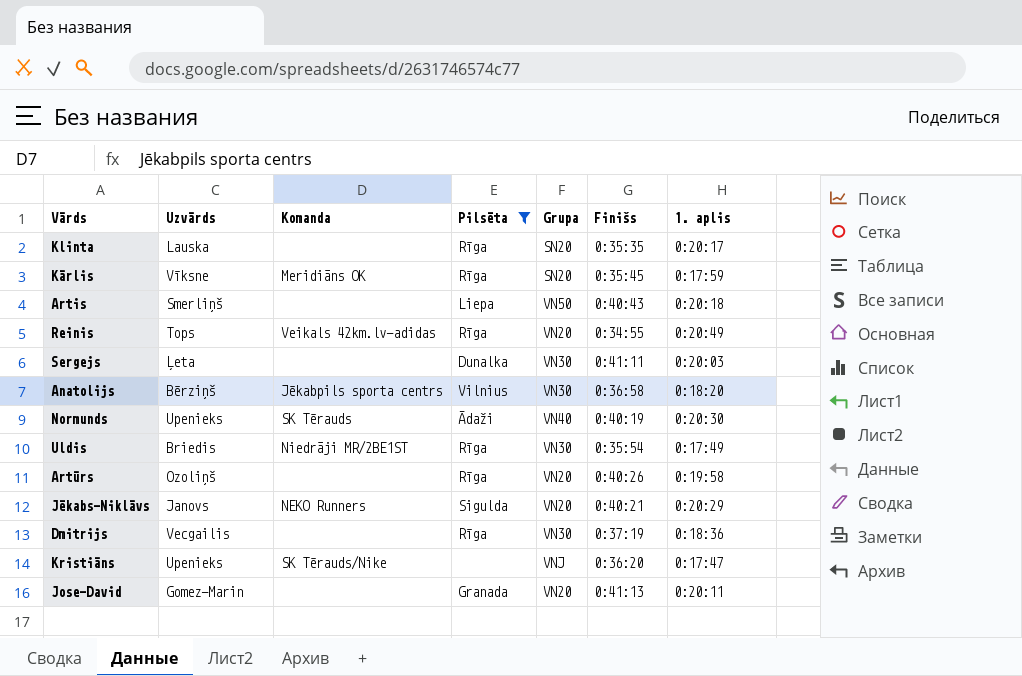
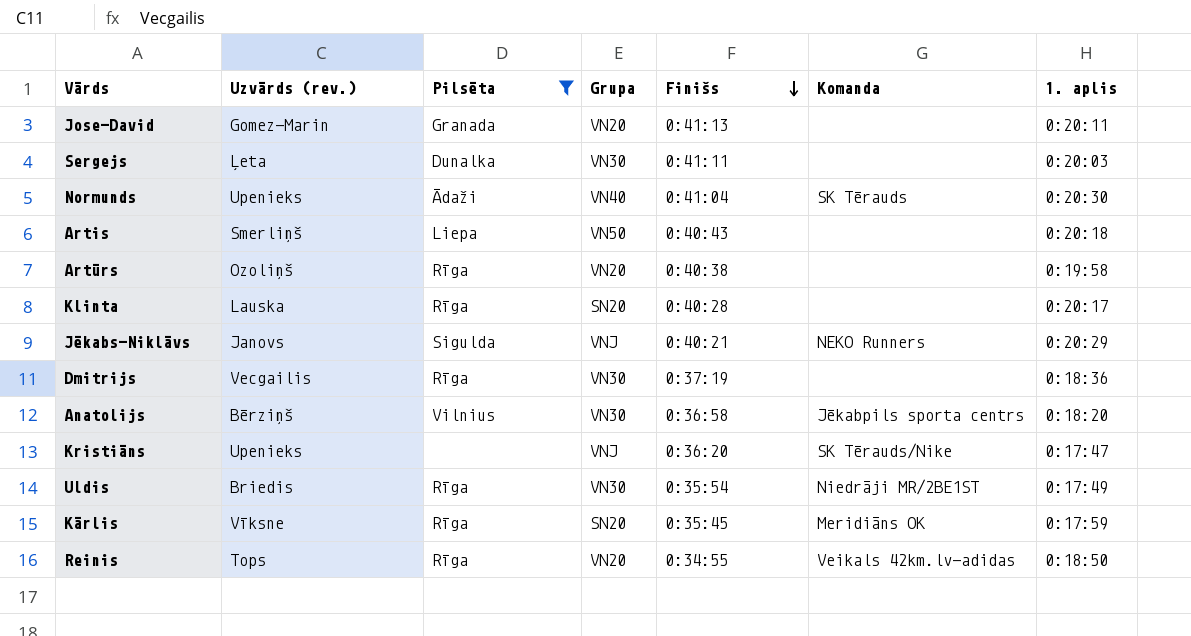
row order: none -> Finišs descending
column name: Uzvārds -> Uzvārds (rev.)
column Komanda | position: 3 -> 6
Normunds | Finišs: 0:40:19 -> 0:41:04
Artūrs | Finišs: 0:40:26 -> 0:40:38
Klinta | Finišs: 0:35:35 -> 0:40:28
Jēkabs-Niklāvs | Grupa: VN20 -> VNJ
Reinis | 1. aplis: 0:20:49 -> 0:18:50

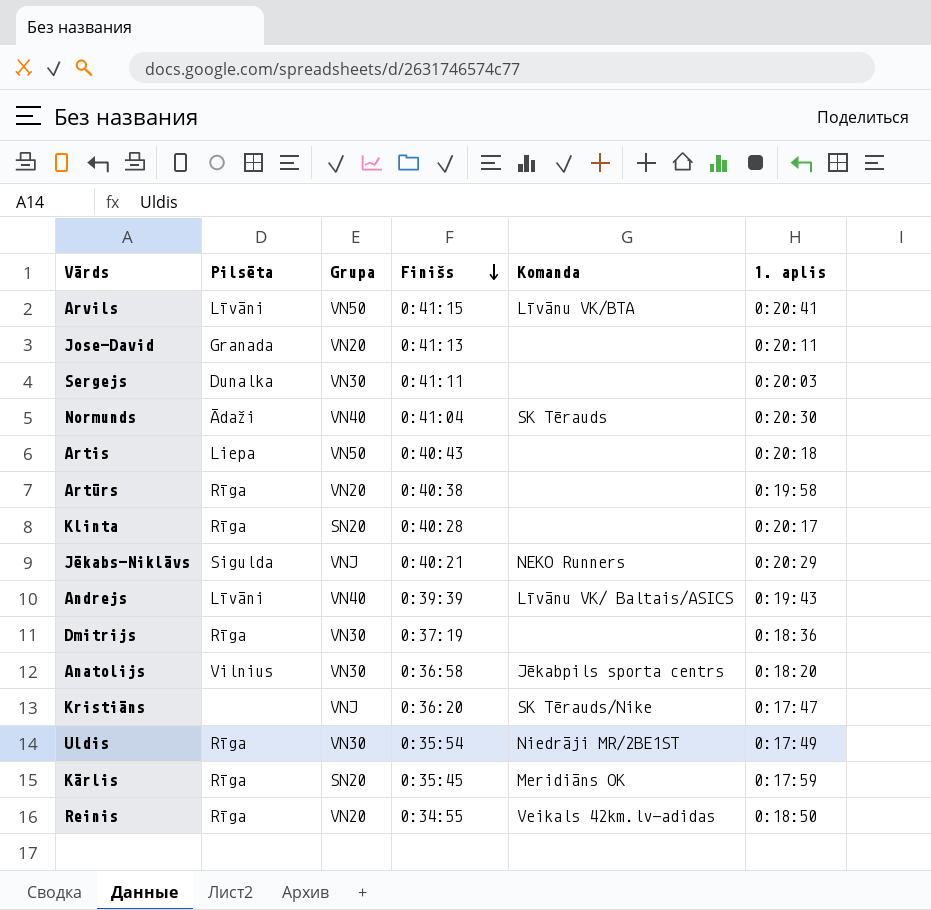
filter: Pilsēta != Līvāni -> none
column Uzvārds (rev.) | position: 2 -> none

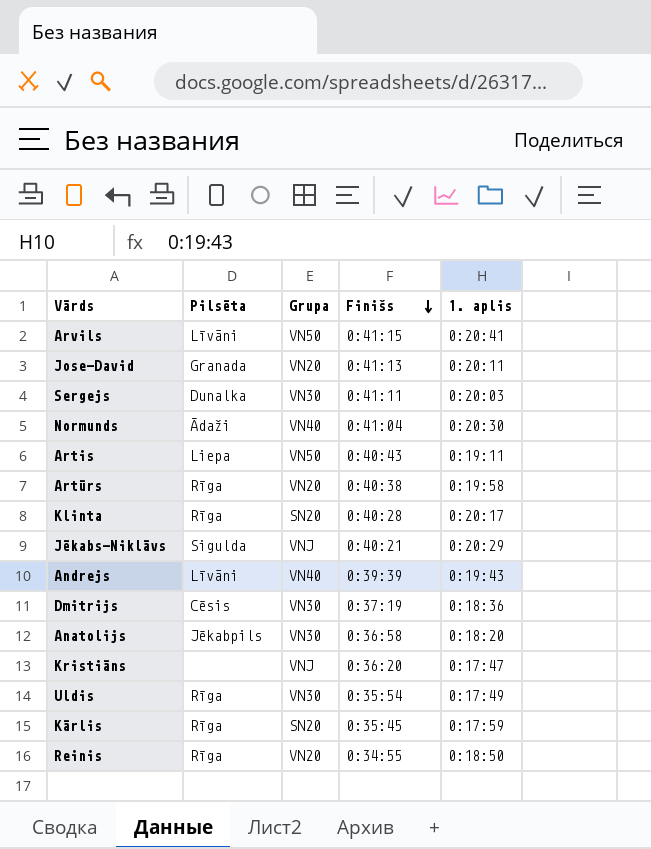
column Komanda | position: 5 -> none
Artis | 1. aplis: 0:20:18 -> 0:19:11
Dmitrijs | Pilsēta: Rīga -> Cēsis
Anatolijs | Pilsēta: Vilnius -> Jēkabpils

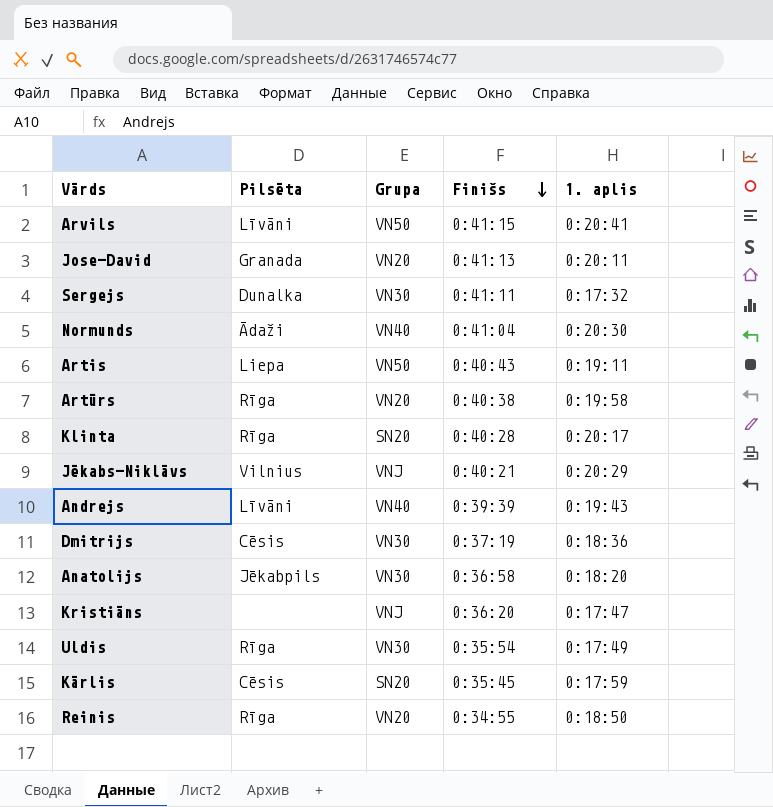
Sergejs | 1. aplis: 0:20:03 -> 0:17:32
Jēkabs-Niklāvs | Pilsēta: Sigulda -> Vilnius
Kārlis | Pilsēta: Rīga -> Cēsis

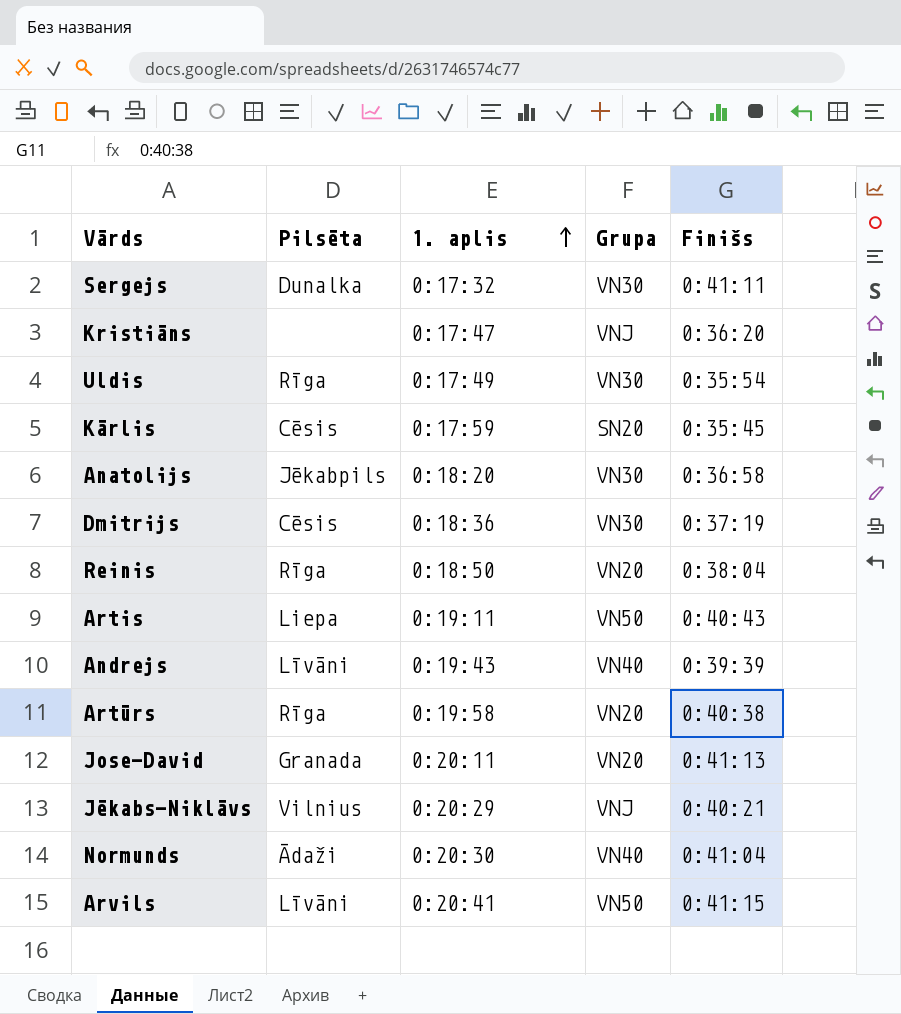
row order: Finišs descending -> 1. aplis ascending
column 1. aplis | position: 5 -> 3
row Klinta: Rīga | SN20 | 0:40:28 | 0:20:17 -> none
Reinis | Finišs: 0:34:55 -> 0:38:04

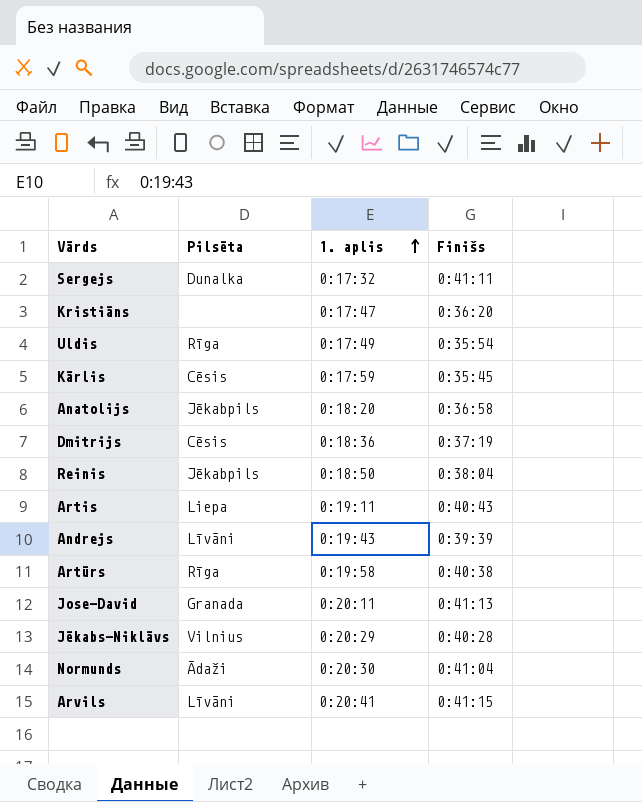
column Grupa | position: 4 -> none
Reinis | Pilsēta: Rīga -> Jēkabpils
Jēkabs-Niklāvs | Finišs: 0:40:21 -> 0:40:28

